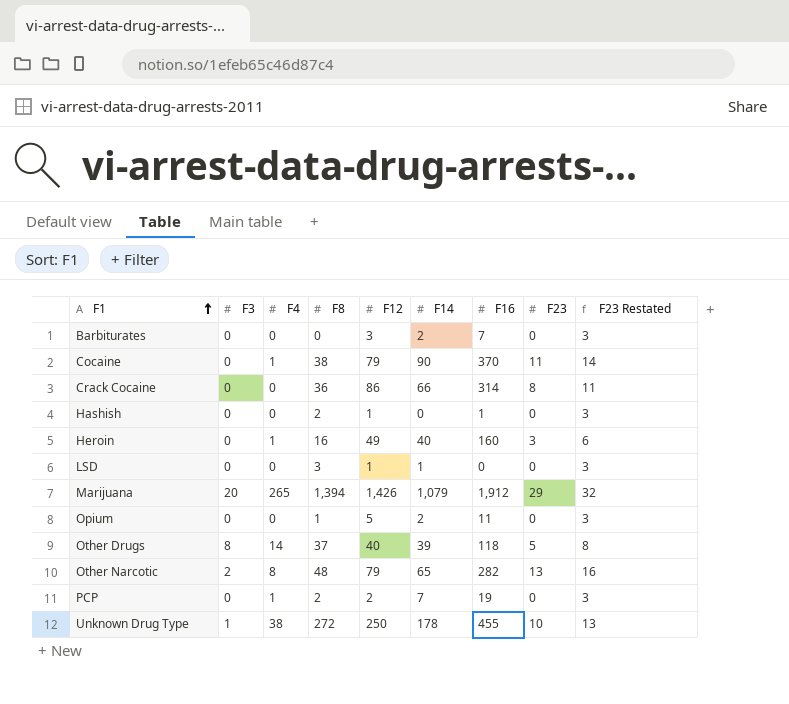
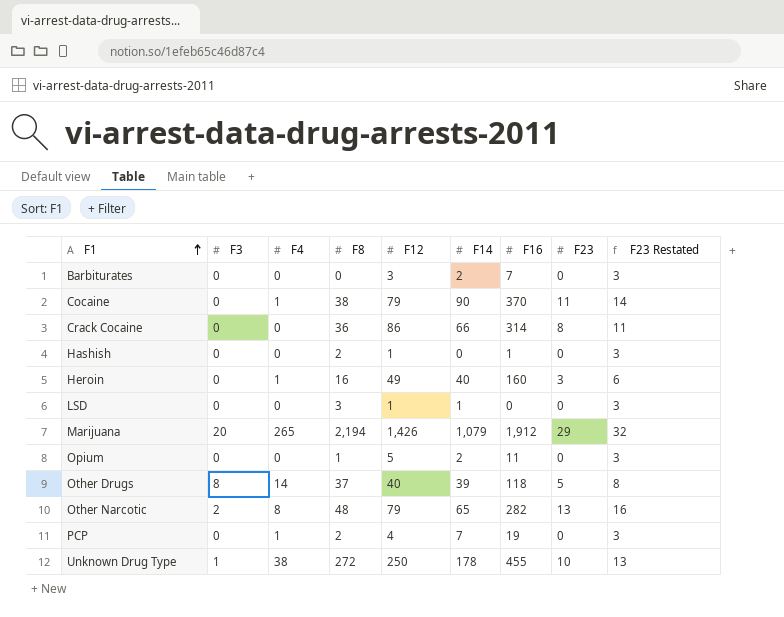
Marijuana | F8: 1,394 -> 2,194
PCP | F12: 2 -> 4

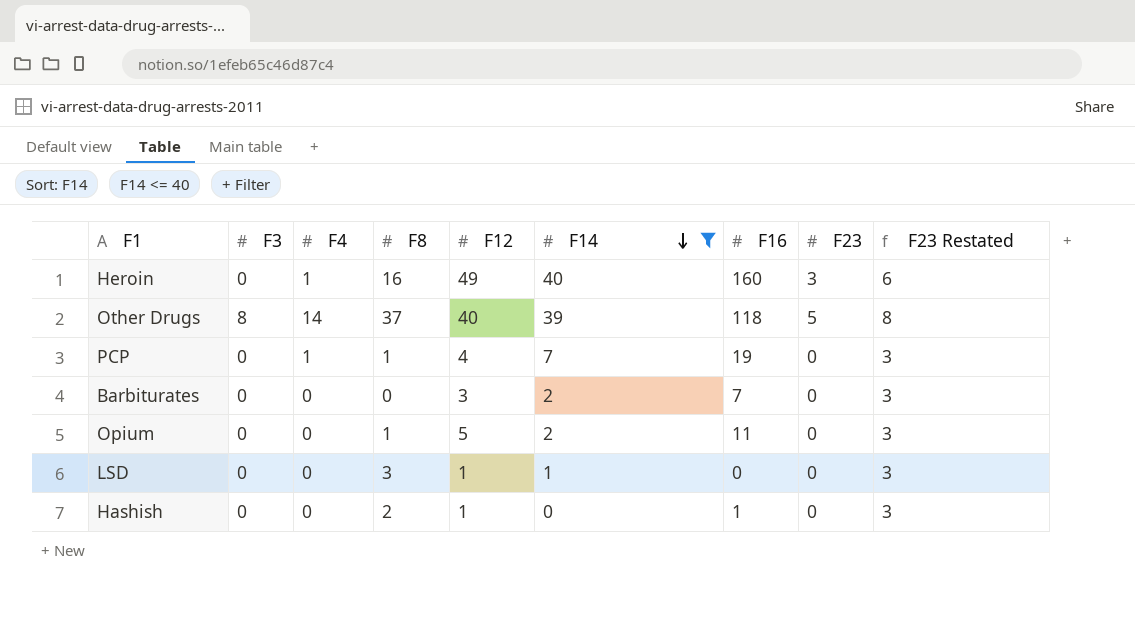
filter: none -> F14 <= 40
row order: F1 ascending -> F14 descending
PCP | F8: 2 -> 1

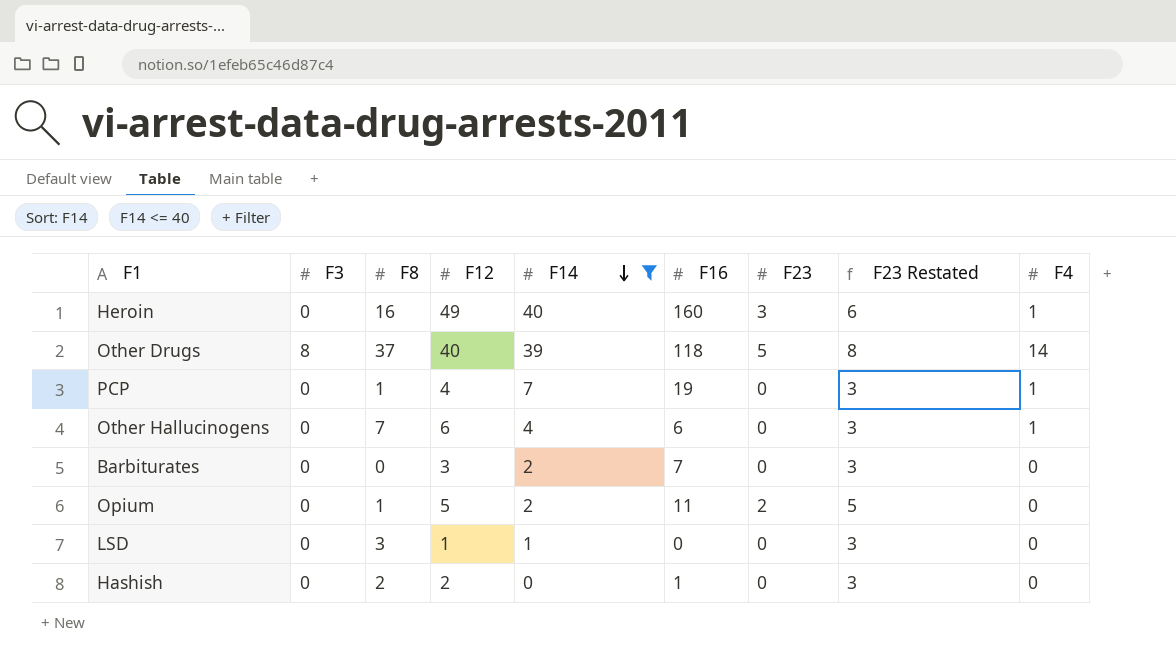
column F4 | position: 3 -> 9
row Other Hallucinogens: none -> 0 | 7 | 6 | 4 | 6 | 0 | 3 | 1
Opium | F23: 0 -> 2
Opium | F23 Restated: 3 -> 5
Hashish | F12: 1 -> 2

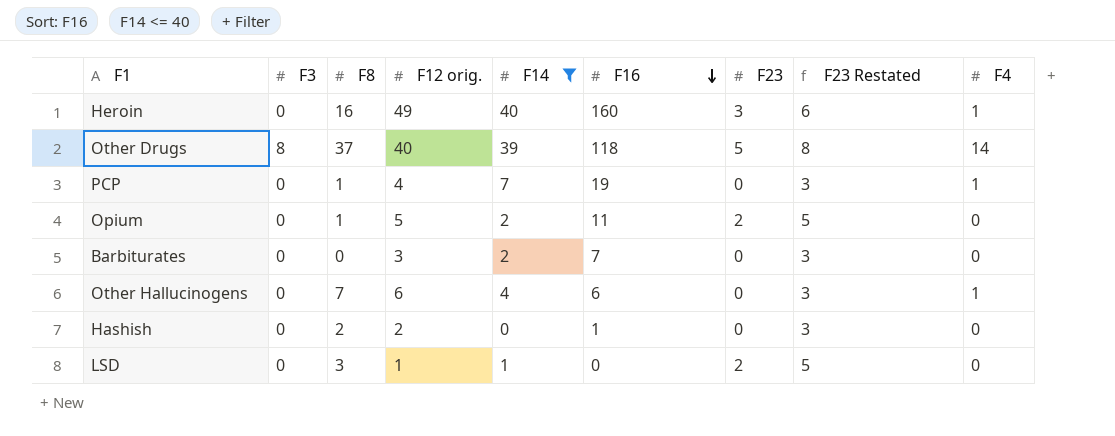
row order: F14 descending -> F16 descending
column name: F12 -> F12 orig.
LSD | F23: 0 -> 2
LSD | F23 Restated: 3 -> 5

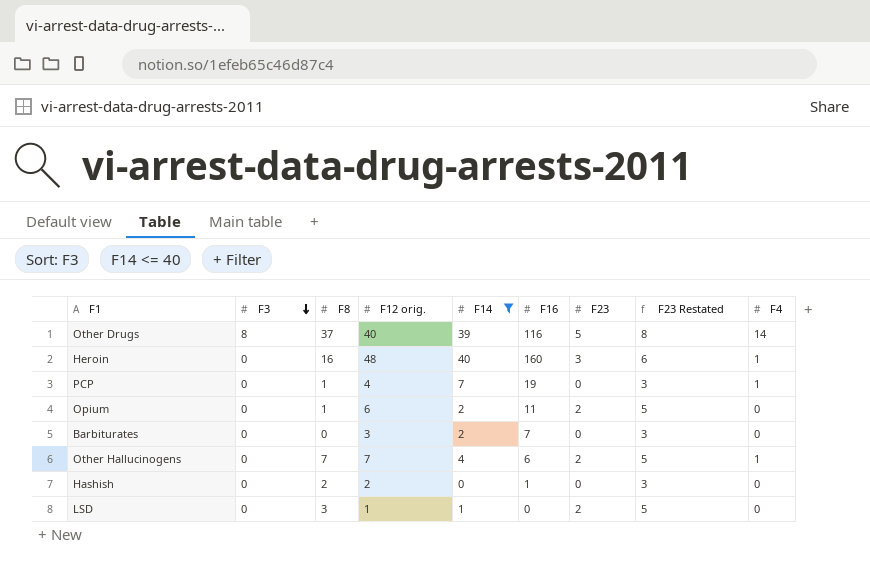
row order: F16 descending -> F3 descending
Other Drugs | F16: 118 -> 116
Heroin | F12 orig.: 49 -> 48
Opium | F12 orig.: 5 -> 6
Other Hallucinogens | F12 orig.: 6 -> 7
Other Hallucinogens | F23: 0 -> 2
Other Hallucinogens | F23 Restated: 3 -> 5

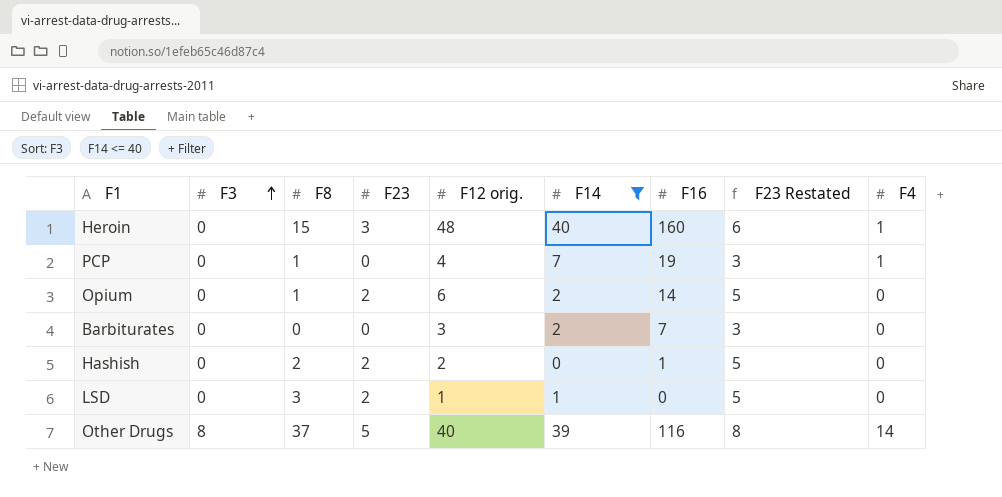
row order: F3 descending -> F3 ascending
column F23 | position: 7 -> 4
row Other Hallucinogens: 0 | 7 | 7 | 4 | 6 | 2 | 5 | 1 -> none
Heroin | F8: 16 -> 15
Opium | F16: 11 -> 14
Hashish | F23: 0 -> 2
Hashish | F23 Restated: 3 -> 5

